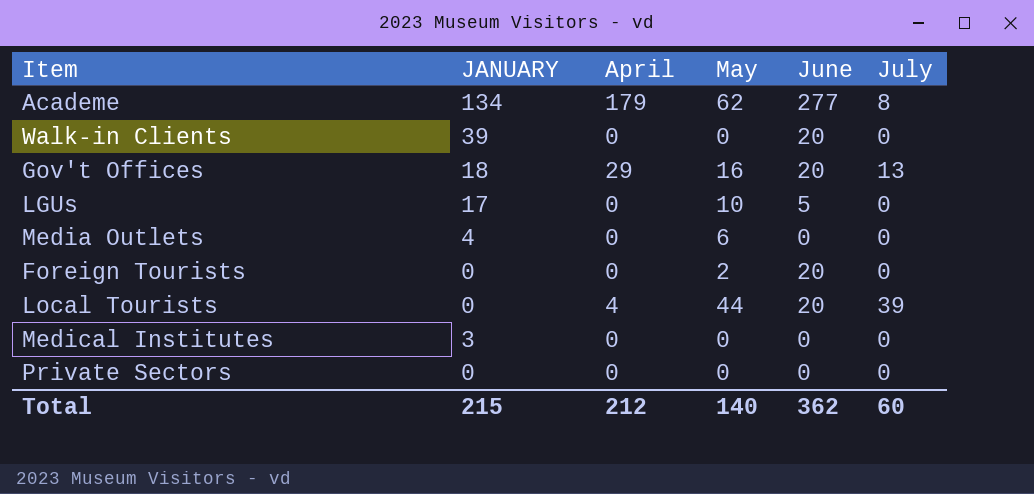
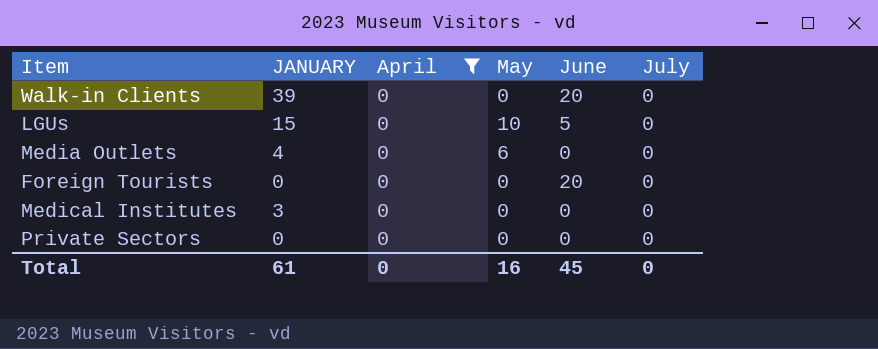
filter: none -> April = 0
LGUs | JANUARY: 17 -> 15
Foreign Tourists | May: 2 -> 0
Total | JANUARY: 215 -> 61
Total | April: 212 -> 0
Total | May: 140 -> 16
Total | June: 362 -> 45
Total | July: 60 -> 0

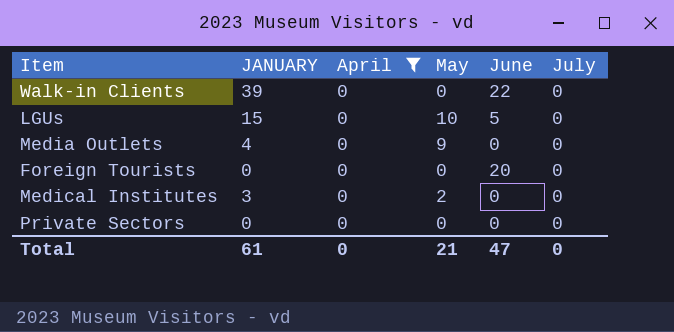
Walk-in Clients | June: 20 -> 22
Media Outlets | May: 6 -> 9
Medical Institutes | May: 0 -> 2
Total | May: 16 -> 21
Total | June: 45 -> 47

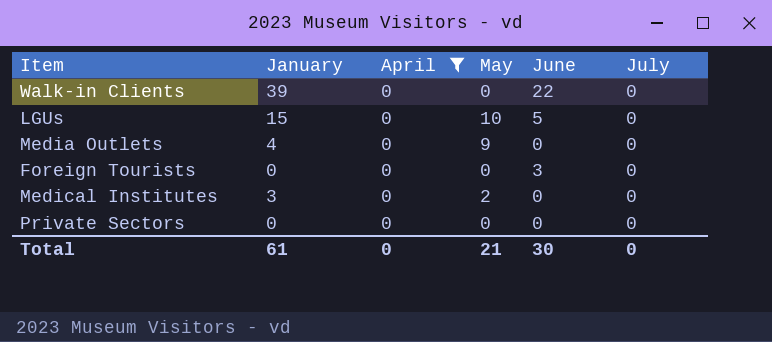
column name: JANUARY -> January
Foreign Tourists | June: 20 -> 3
Total | June: 47 -> 30

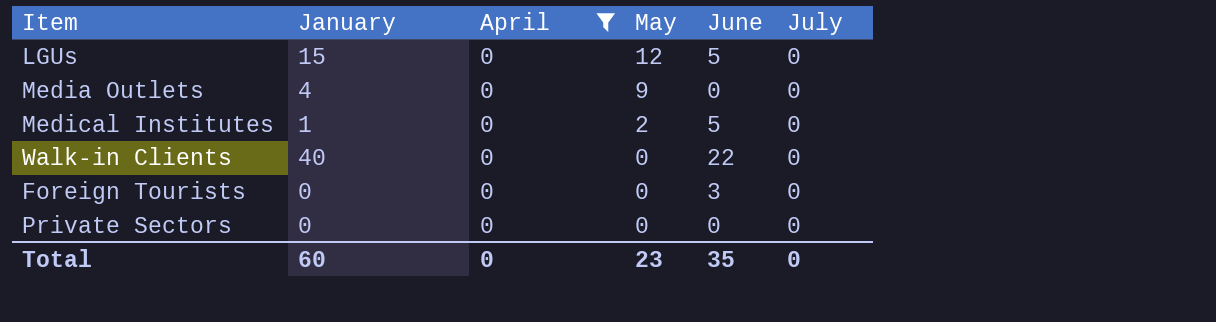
row order: none -> May descending
LGUs | May: 10 -> 12
Medical Institutes | January: 3 -> 1
Medical Institutes | June: 0 -> 5
Walk-in Clients | January: 39 -> 40
Total | January: 61 -> 60
Total | May: 21 -> 23
Total | June: 30 -> 35

